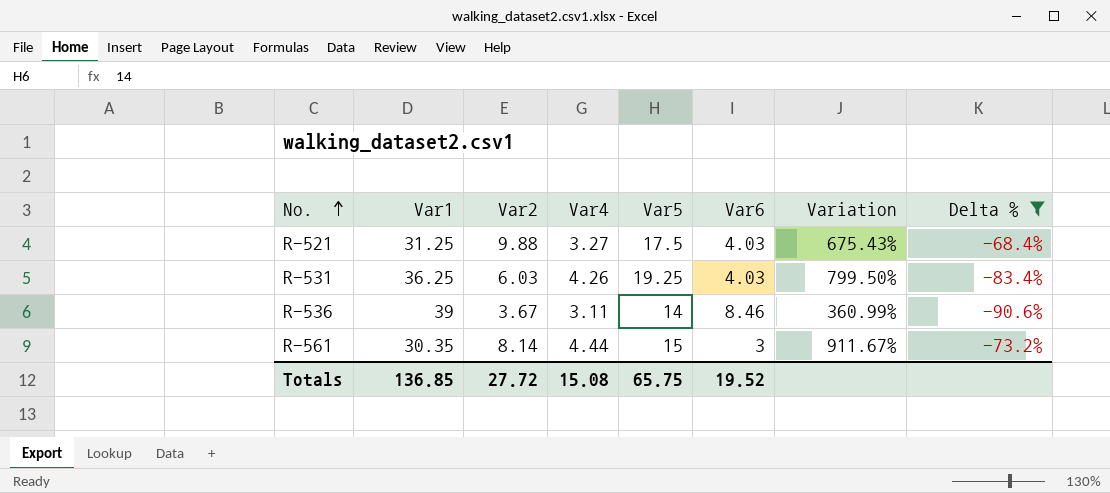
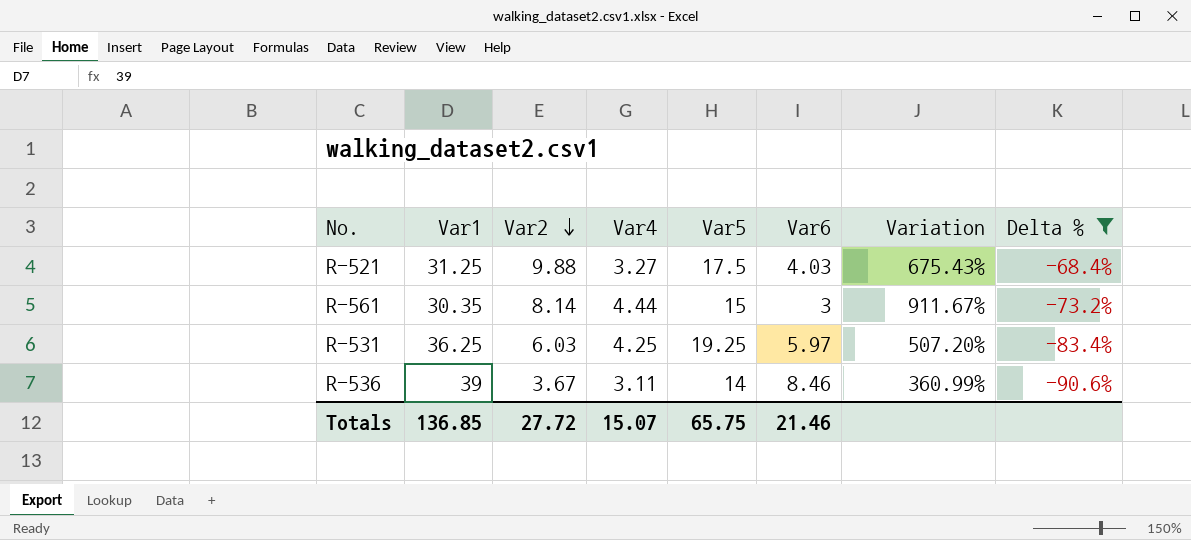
row order: No. ascending -> Var2 descending
R-531 | Var4: 4.26 -> 4.25
R-531 | Var6: 4.03 -> 5.97
R-531 | Variation: 799.50% -> 507.20%
Totals | Var4: 15.08 -> 15.07
Totals | Var6: 19.52 -> 21.46

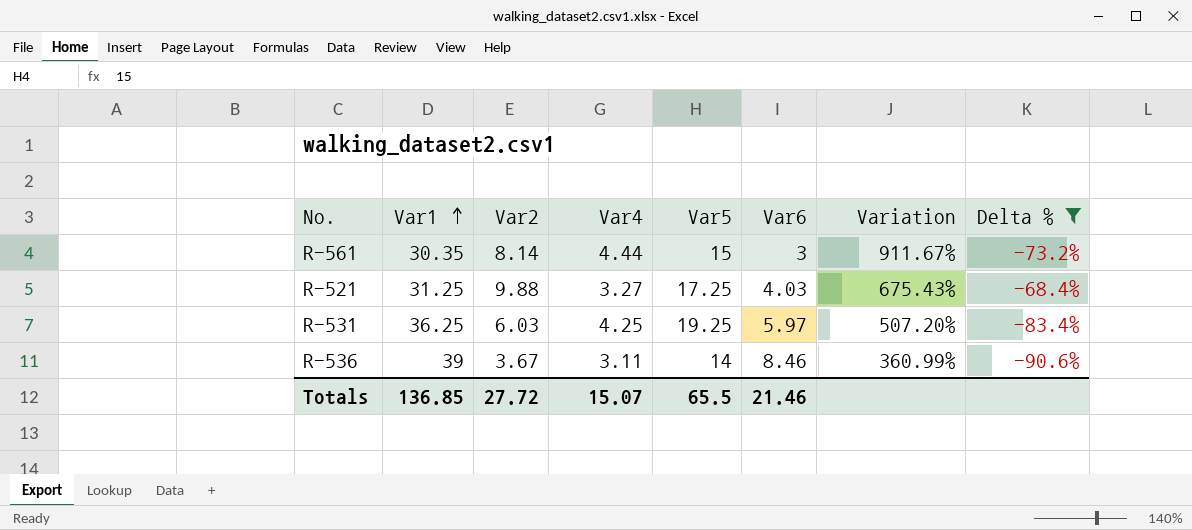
row order: Var2 descending -> Var1 ascending
R-521 | Var5: 17.5 -> 17.25
Totals | Var5: 65.75 -> 65.5

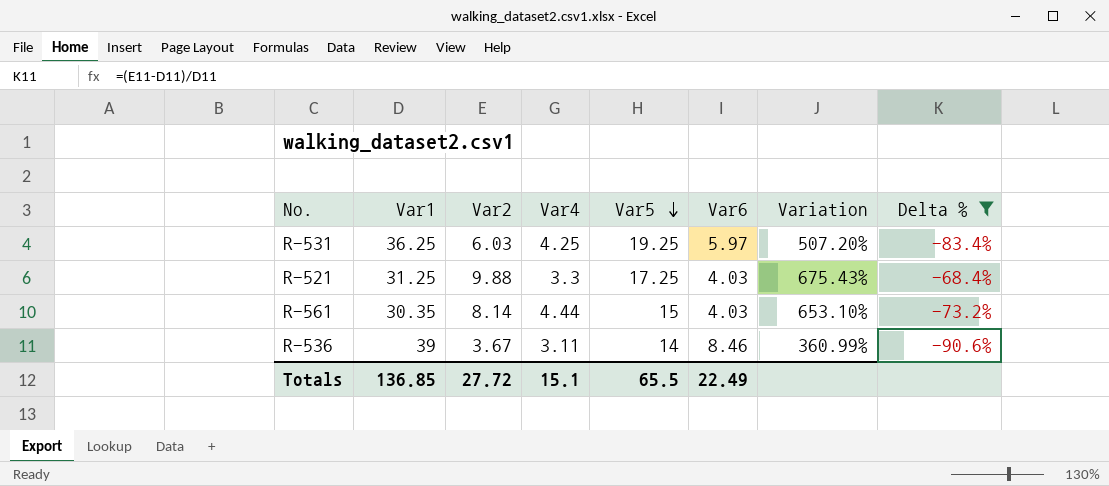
row order: Var1 ascending -> Var5 descending
R-521 | Var4: 3.27 -> 3.3
R-561 | Var6: 3 -> 4.03
R-561 | Variation: 911.67% -> 653.10%
Totals | Var4: 15.07 -> 15.1
Totals | Var6: 21.46 -> 22.49

